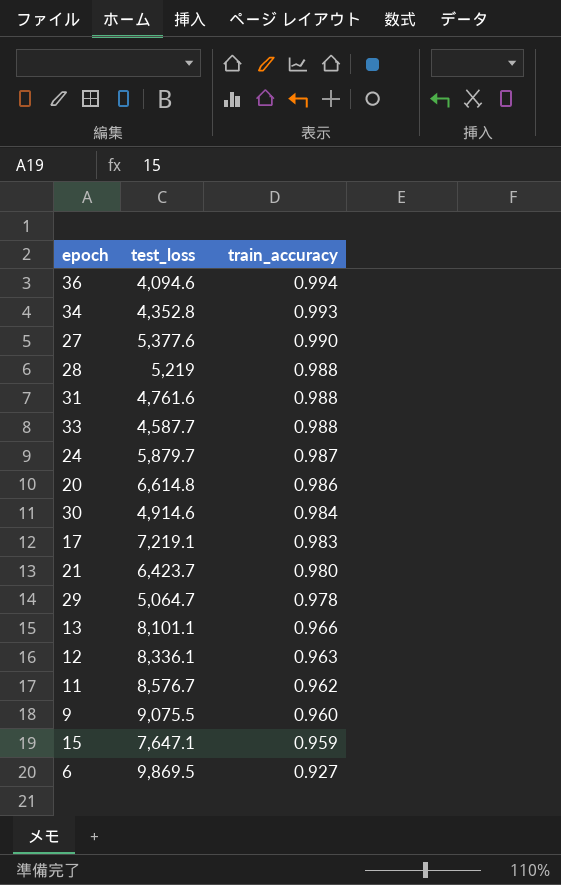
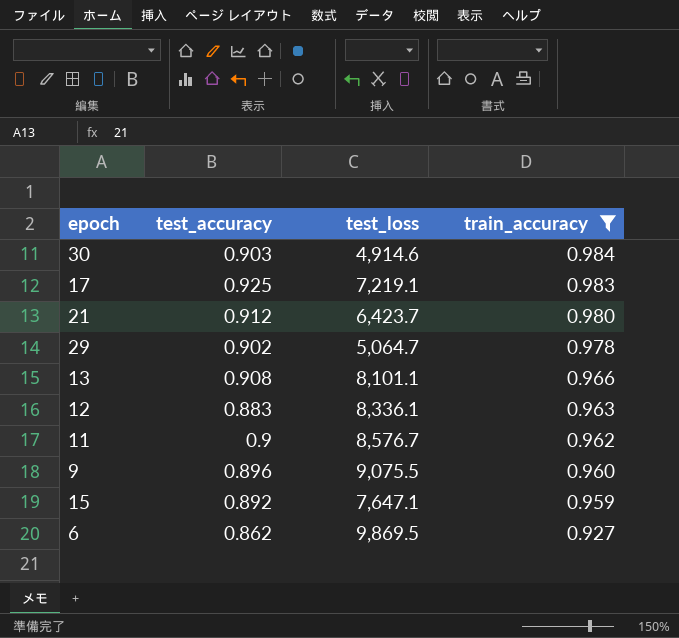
filter: none -> train_accuracy <= 0.984
column test_accuracy | position: none -> 2

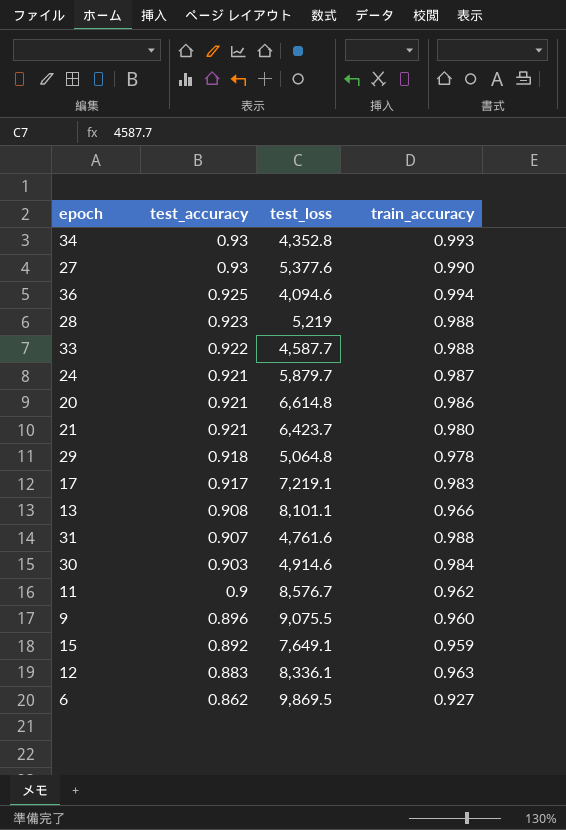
filter: train_accuracy <= 0.984 -> none
row order: train_accuracy descending -> test_accuracy descending
21 | test_accuracy: 0.912 -> 0.921
29 | test_accuracy: 0.902 -> 0.918
29 | test_loss: 5,064.7 -> 5,064.8
17 | test_accuracy: 0.925 -> 0.917
15 | test_loss: 7,647.1 -> 7,649.1

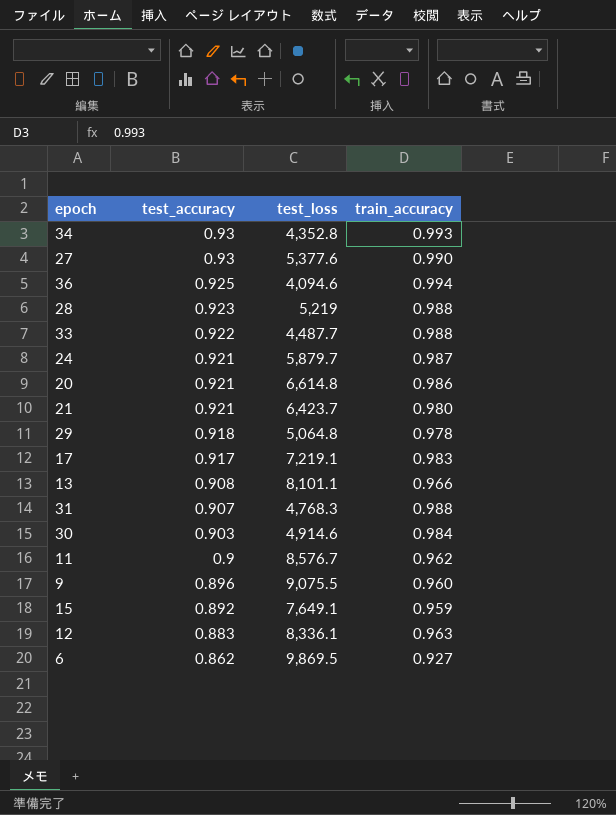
33 | test_loss: 4,587.7 -> 4,487.7
31 | test_loss: 4,761.6 -> 4,768.3

